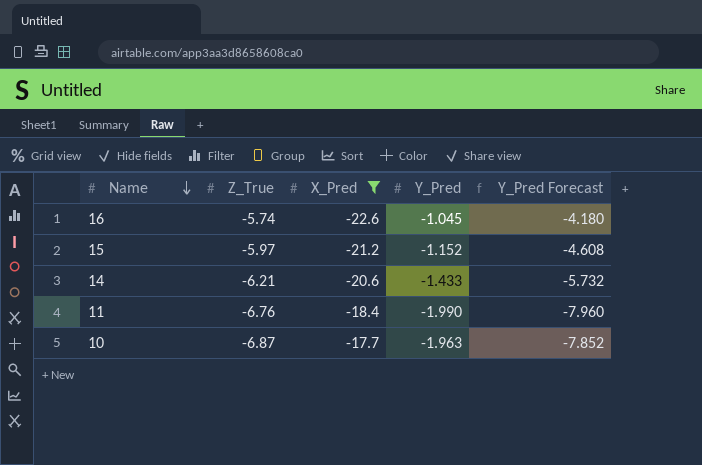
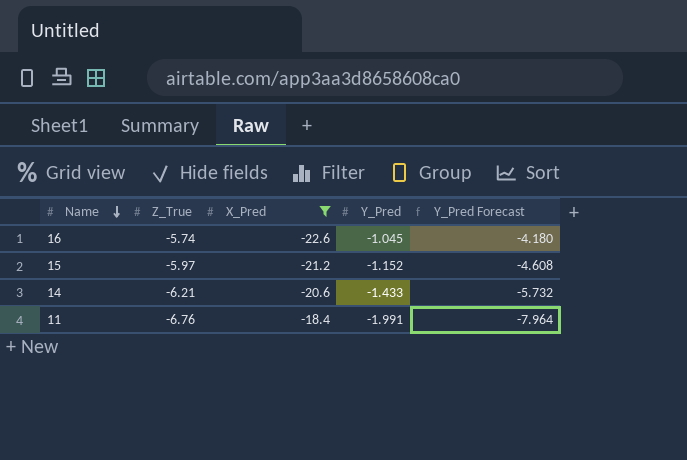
row 10: -6.87 | -17.7 | -1.963 | -7.852 -> none
11 | Y_Pred: -1.990 -> -1.991
11 | Y_Pred Forecast: -7.960 -> -7.964

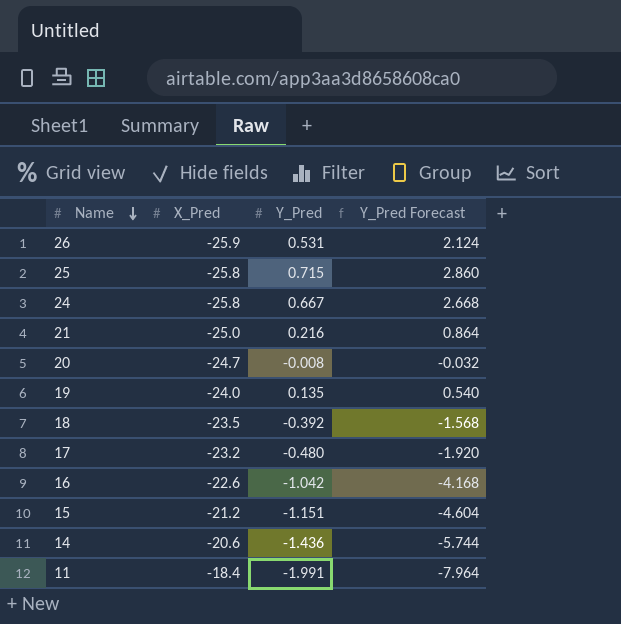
filter: X_Pred >= -22.6 -> none
column Z_True | position: 2 -> none
16 | Y_Pred: -1.045 -> -1.042
16 | Y_Pred Forecast: -4.180 -> -4.168
15 | Y_Pred: -1.152 -> -1.151
15 | Y_Pred Forecast: -4.608 -> -4.604
14 | Y_Pred: -1.433 -> -1.436
14 | Y_Pred Forecast: -5.732 -> -5.744

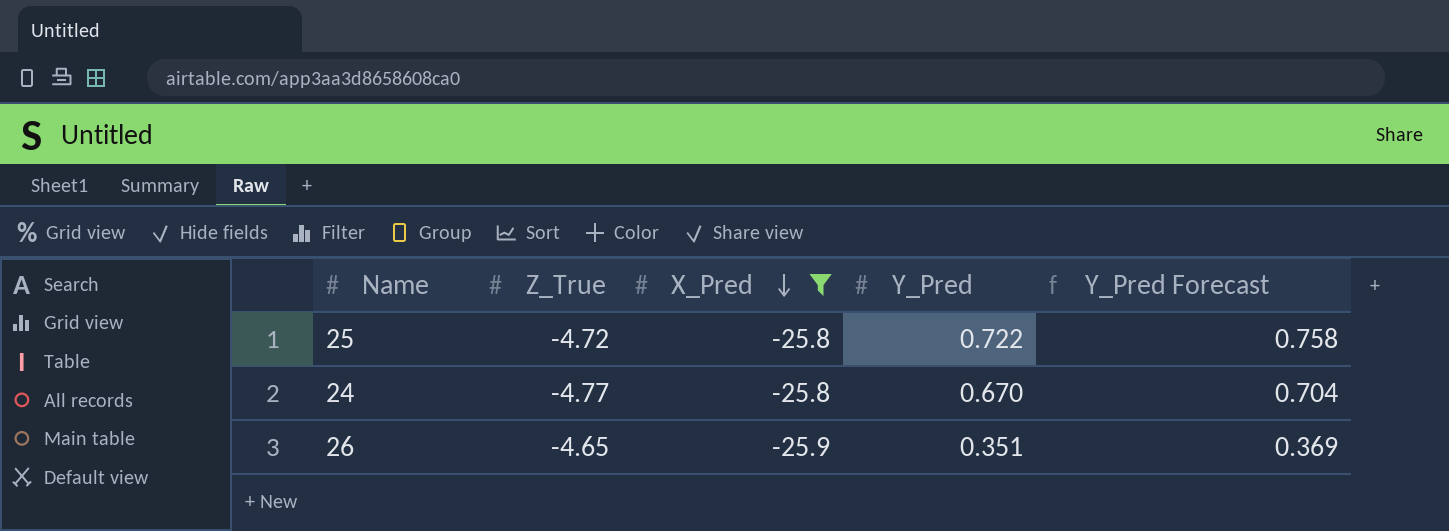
filter: none -> X_Pred <= -25.8
row order: Name descending -> X_Pred descending
column Z_True | position: none -> 2
column Y_Pred Forecast | formula: [Y_Pred] * 4 -> [Y_Pred] * 1.05
25 | Y_Pred: 0.715 -> 0.722
24 | Y_Pred: 0.667 -> 0.670
26 | Y_Pred: 0.531 -> 0.351

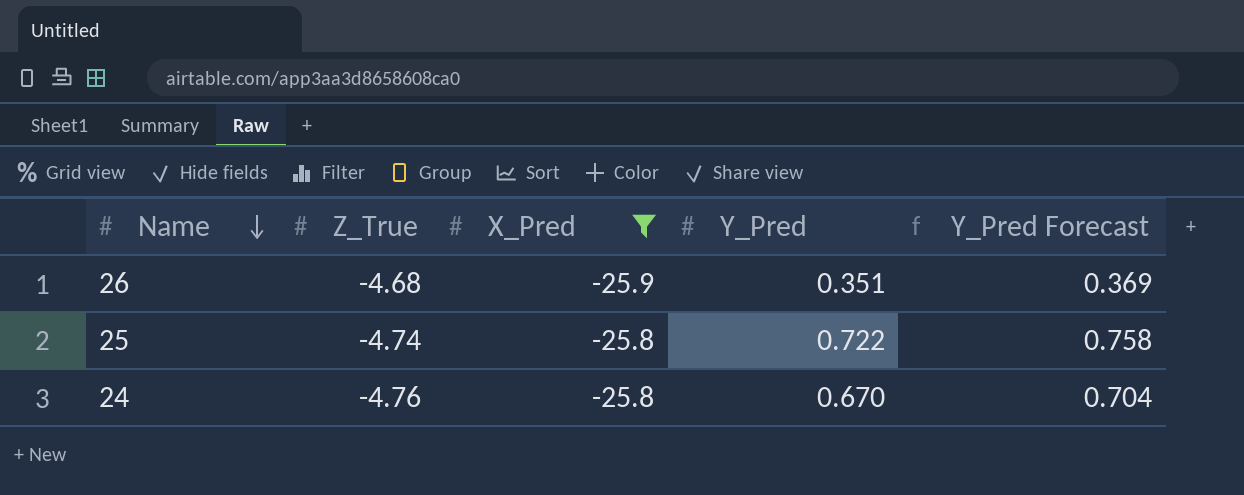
row order: X_Pred descending -> Name descending
26 | Z_True: -4.65 -> -4.68
25 | Z_True: -4.72 -> -4.74
24 | Z_True: -4.77 -> -4.76

